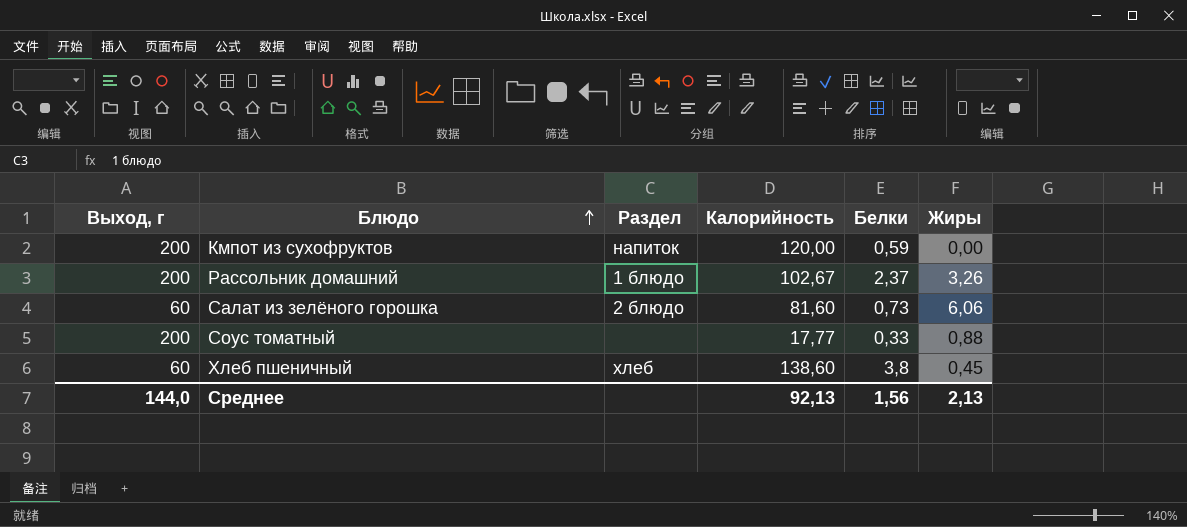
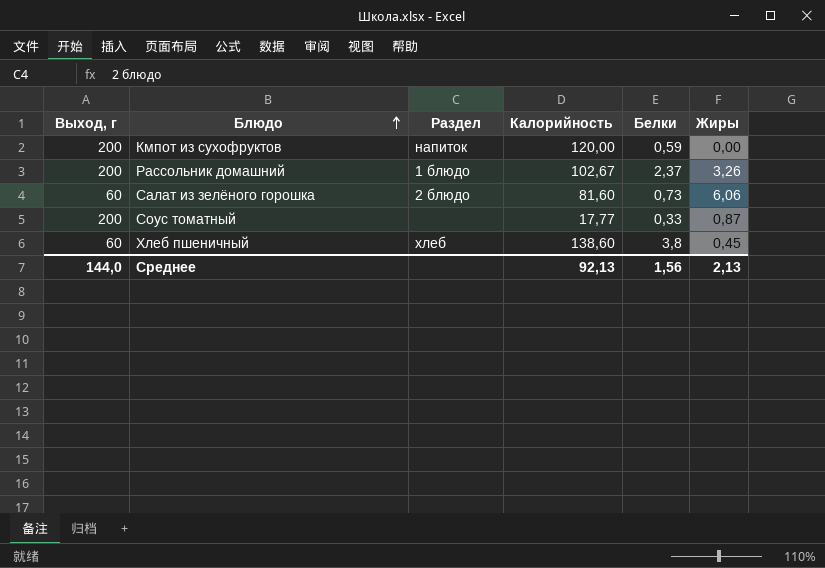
Соус томатный | Жиры: 0,88 -> 0,87

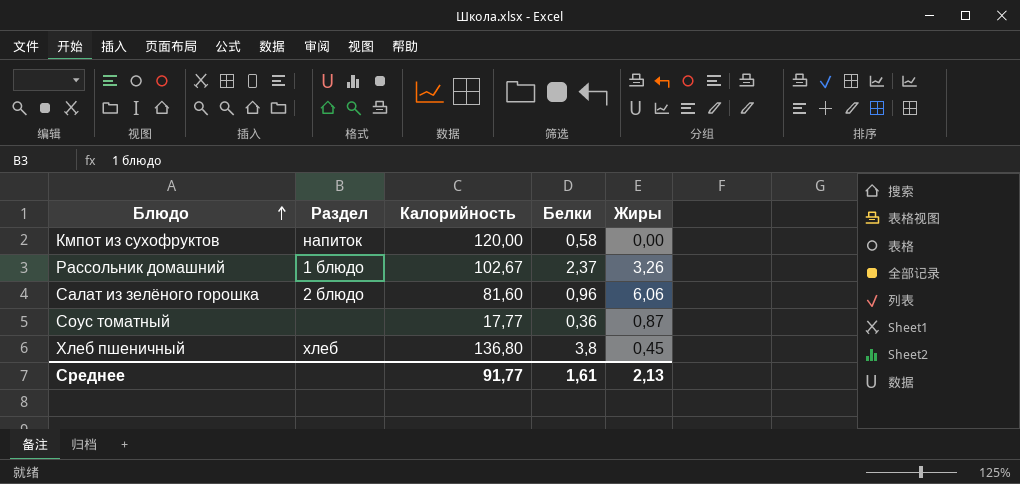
column Выход, г | position: 1 -> none
Кмпот из сухофруктов | Белки: 0,59 -> 0,58
Салат из зелёного горошка | Белки: 0,73 -> 0,96
Соус томатный | Белки: 0,33 -> 0,36
Хлеб пшеничный | Калорийность: 138,60 -> 136,80
Среднее | Калорийность: 92,13 -> 91,77
Среднее | Белки: 1,56 -> 1,61

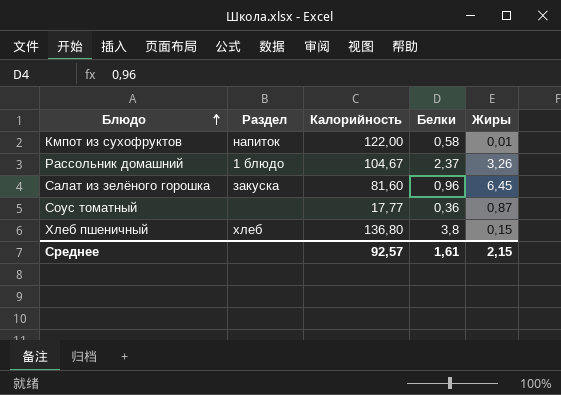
Кмпот из сухофруктов | Калорийность: 120,00 -> 122,00
Кмпот из сухофруктов | Жиры: 0,00 -> 0,01
Рассольник домашний | Калорийность: 102,67 -> 104,67
Салат из зелёного горошка | Раздел: 2 блюдо -> закуска
Салат из зелёного горошка | Жиры: 6,06 -> 6,45
Хлеб пшеничный | Жиры: 0,45 -> 0,15
Среднее | Калорийность: 91,77 -> 92,57
Среднее | Жиры: 2,13 -> 2,15

